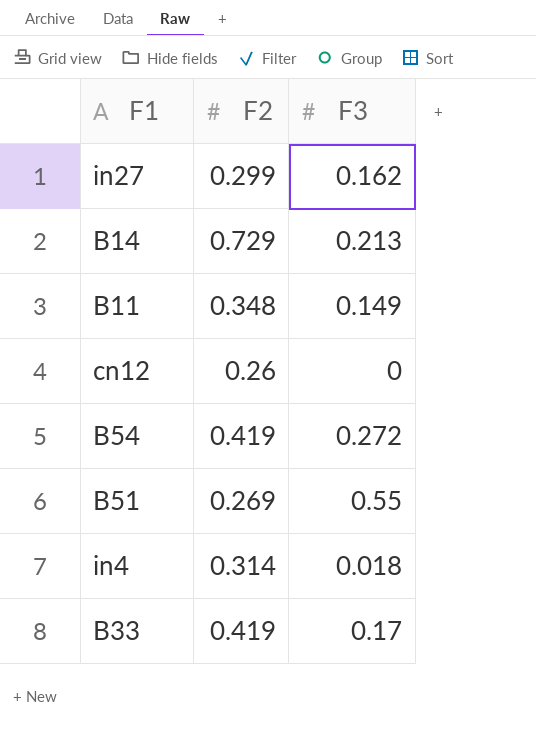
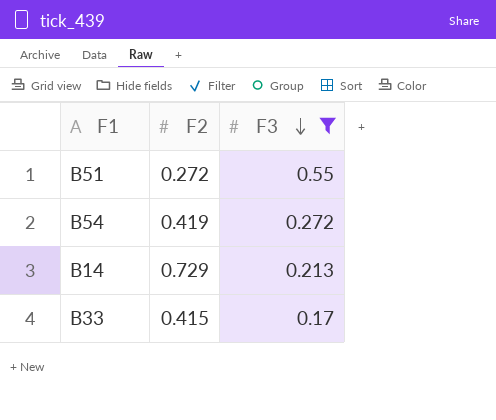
filter: none -> F3 >= 0.17
row order: none -> F3 descending
B51 | F2: 0.269 -> 0.272
B33 | F2: 0.419 -> 0.415

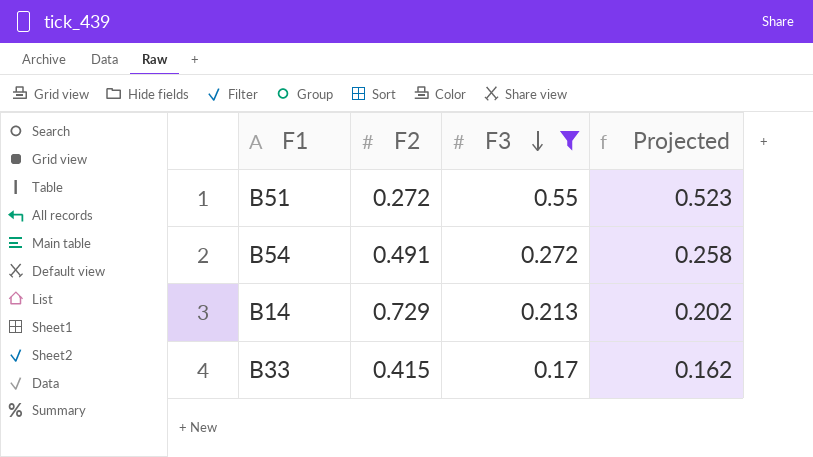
column Projected | formula: none -> [F3] * 0.95
B54 | F2: 0.419 -> 0.491

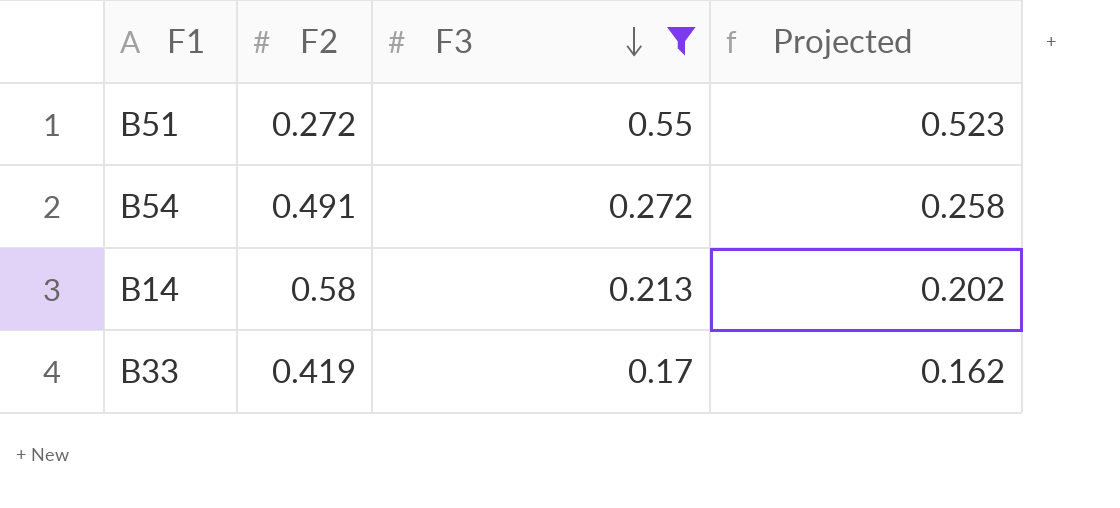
B14 | F2: 0.729 -> 0.58
B33 | F2: 0.415 -> 0.419

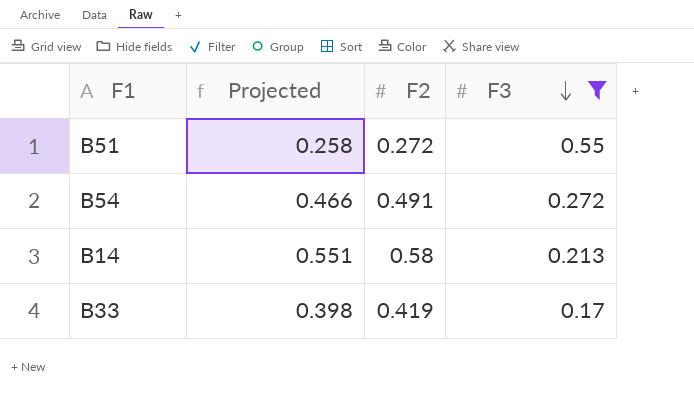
column Projected | formula: [F3] * 0.95 -> [F2] * 0.95
column Projected | position: 4 -> 2

